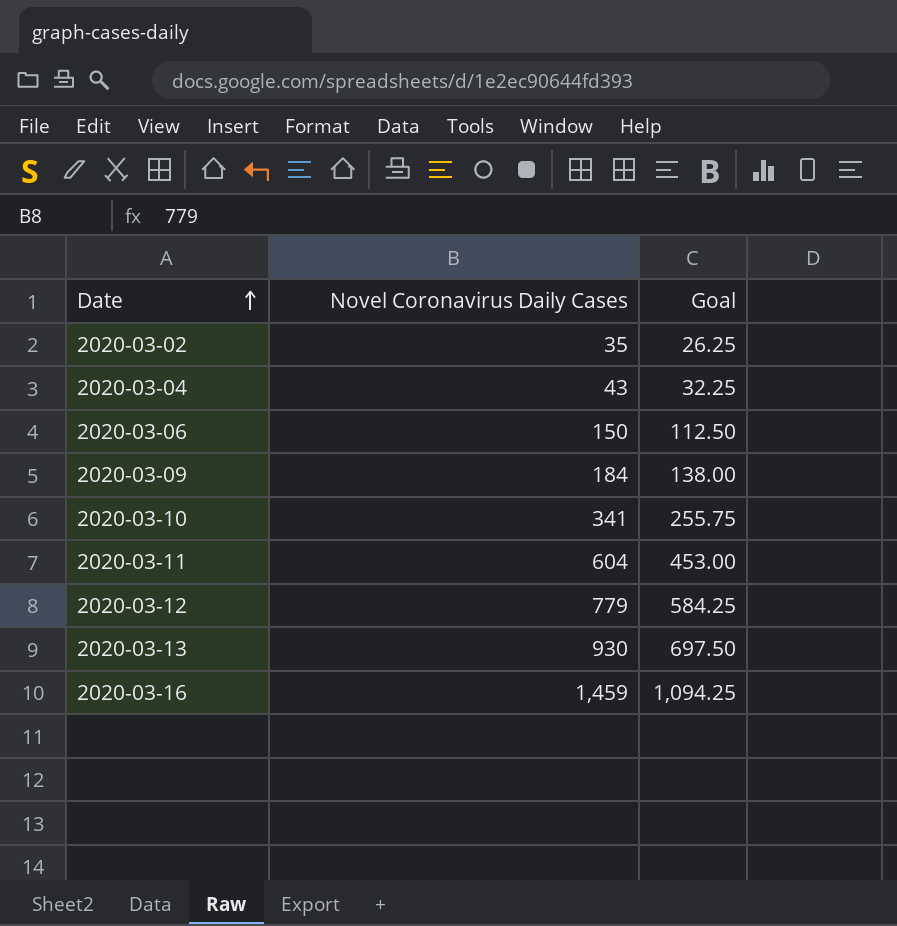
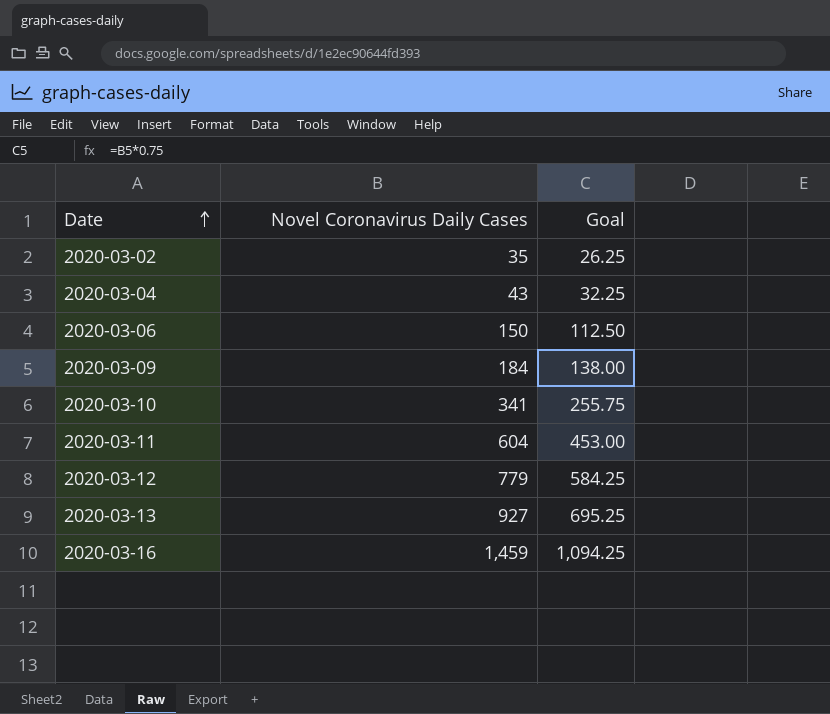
2020-03-13 | Novel Coronavirus Daily Cases: 930 -> 927
2020-03-13 | Goal: 697.50 -> 695.25

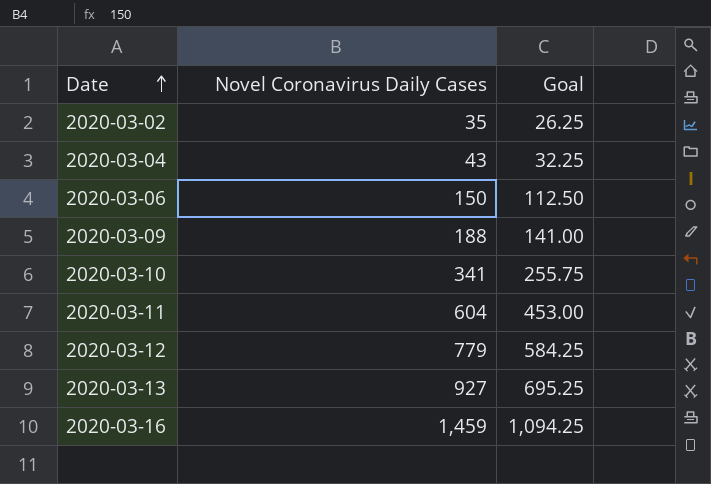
2020-03-09 | Novel Coronavirus Daily Cases: 184 -> 188
2020-03-09 | Goal: 138.00 -> 141.00

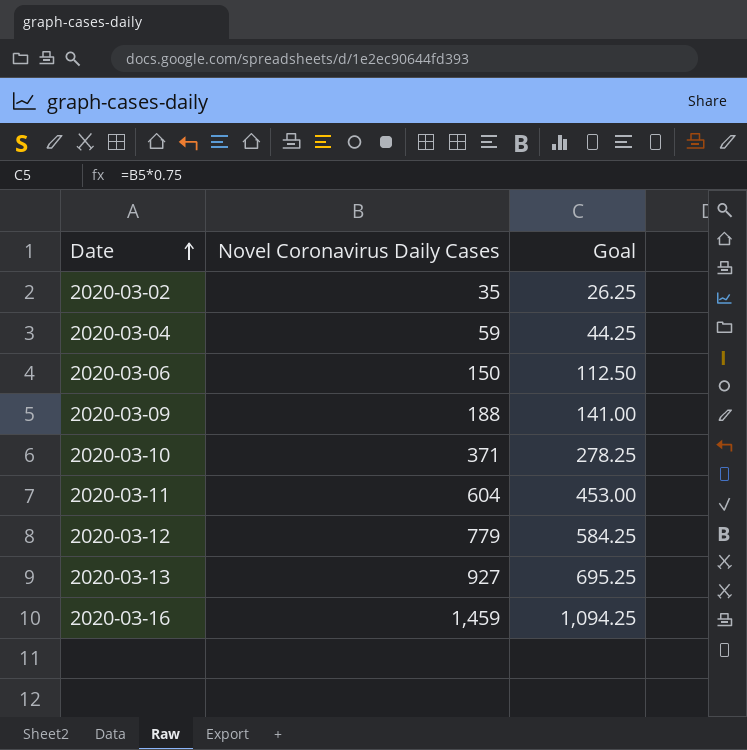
2020-03-04 | Novel Coronavirus Daily Cases: 43 -> 59
2020-03-04 | Goal: 32.25 -> 44.25
2020-03-10 | Novel Coronavirus Daily Cases: 341 -> 371
2020-03-10 | Goal: 255.75 -> 278.25

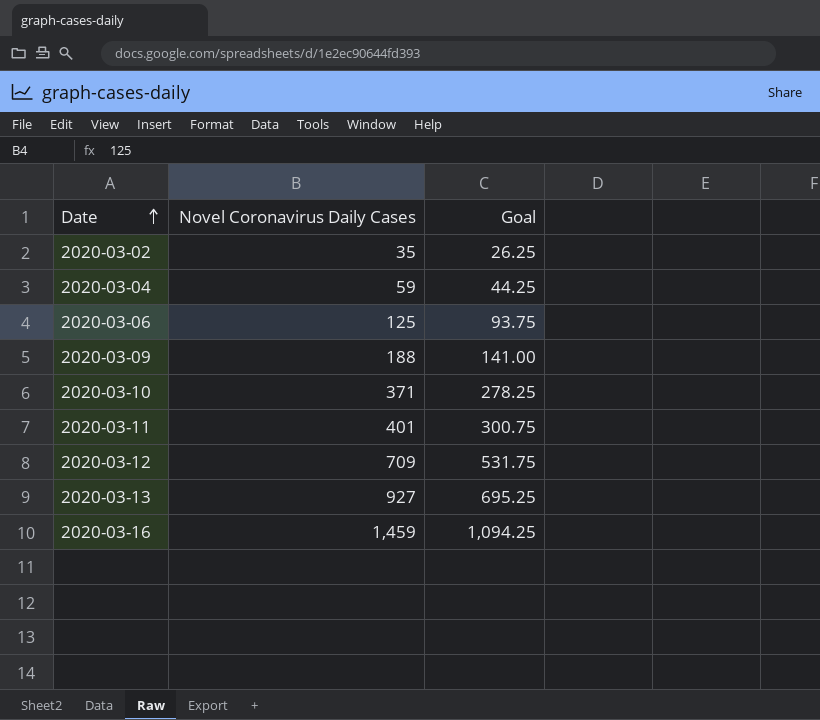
2020-03-06 | Novel Coronavirus Daily Cases: 150 -> 125
2020-03-06 | Goal: 112.50 -> 93.75
2020-03-11 | Novel Coronavirus Daily Cases: 604 -> 401
2020-03-11 | Goal: 453.00 -> 300.75
2020-03-12 | Novel Coronavirus Daily Cases: 779 -> 709
2020-03-12 | Goal: 584.25 -> 531.75

